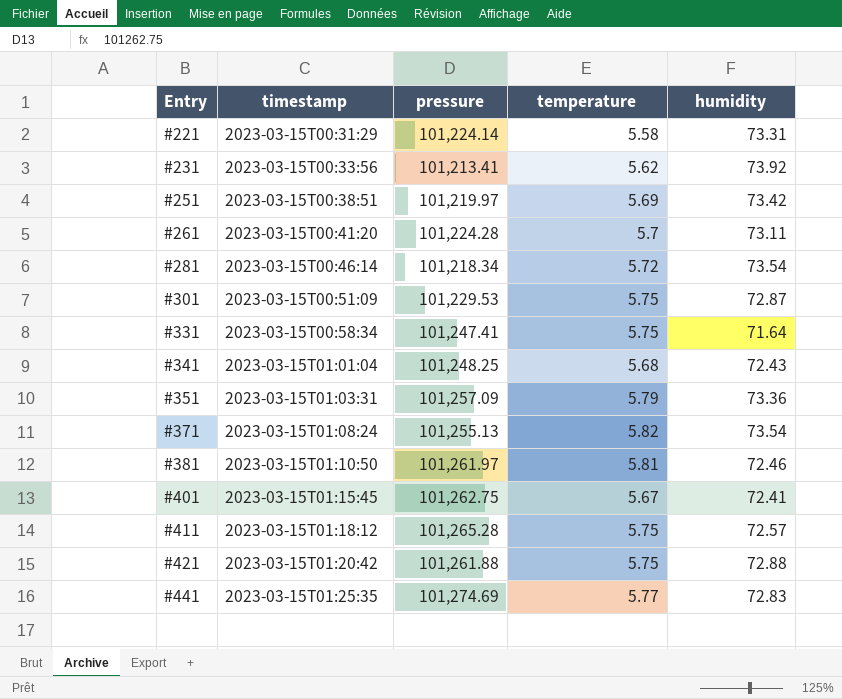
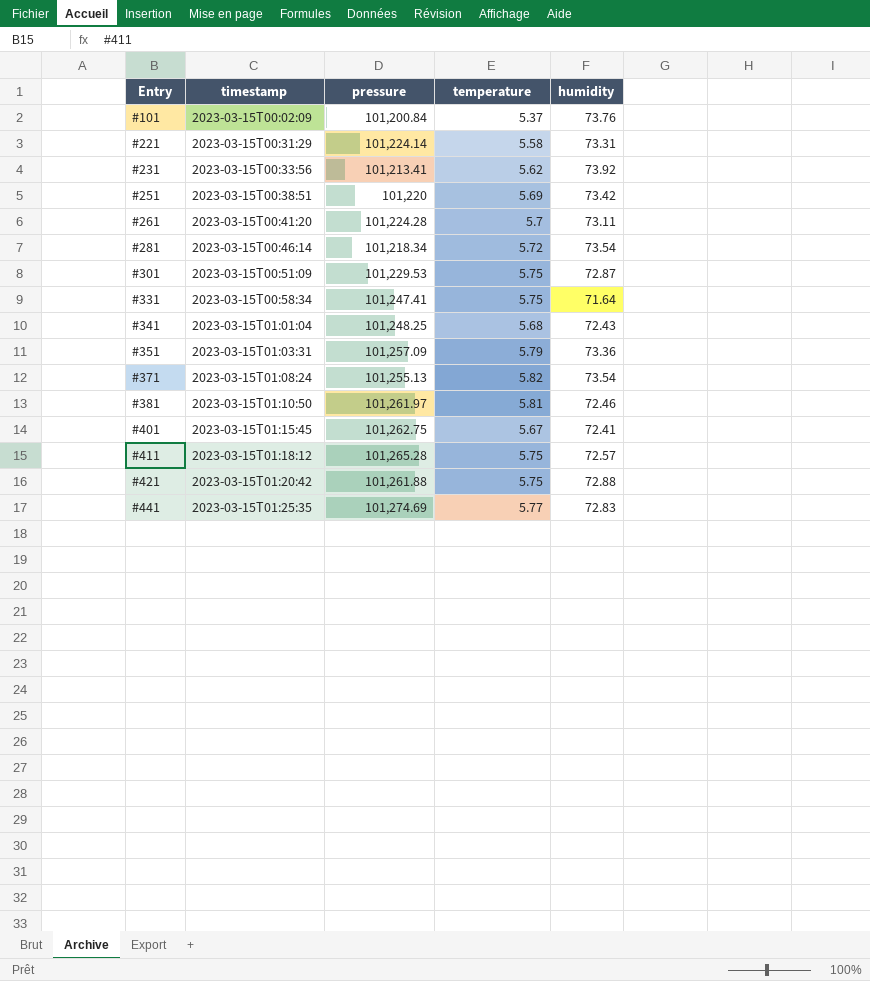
row #101: none -> 2023-03-15T00:02:09 | 101,200.84 | 5.37 | 73.76
#251 | pressure: 101,219.97 -> 101,220

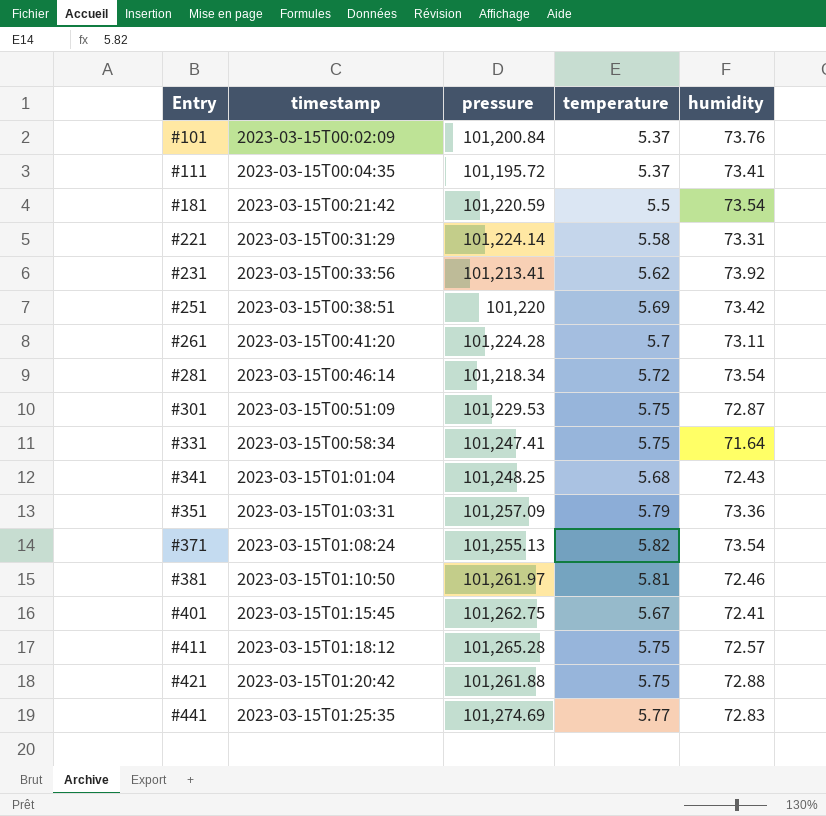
row #111: none -> 2023-03-15T00:04:35 | 101,195.72 | 5.37 | 73.41
row #181: none -> 2023-03-15T00:21:42 | 101,220.59 | 5.5 | 73.54

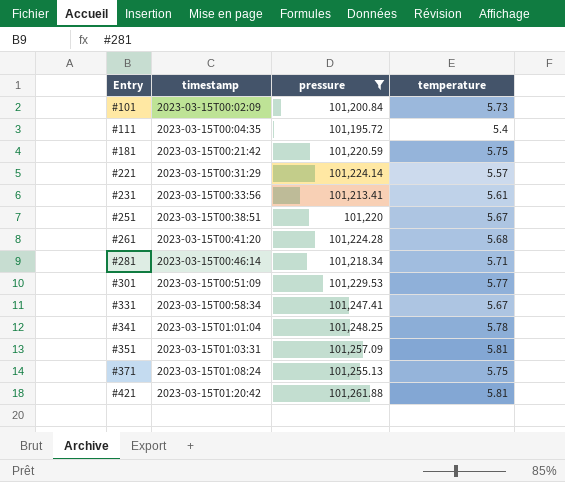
filter: none -> pressure <= 101,261.88
column humidity | position: 5 -> none
#101 | temperature: 5.37 -> 5.73
#111 | temperature: 5.37 -> 5.4
#181 | temperature: 5.5 -> 5.75
#221 | temperature: 5.58 -> 5.57
#231 | temperature: 5.62 -> 5.61
#251 | temperature: 5.69 -> 5.67
#261 | temperature: 5.7 -> 5.68
#281 | temperature: 5.72 -> 5.71
#301 | temperature: 5.75 -> 5.77
#331 | temperature: 5.75 -> 5.67
#341 | temperature: 5.68 -> 5.78
#351 | temperature: 5.79 -> 5.81
#371 | temperature: 5.82 -> 5.75
#421 | temperature: 5.75 -> 5.81

